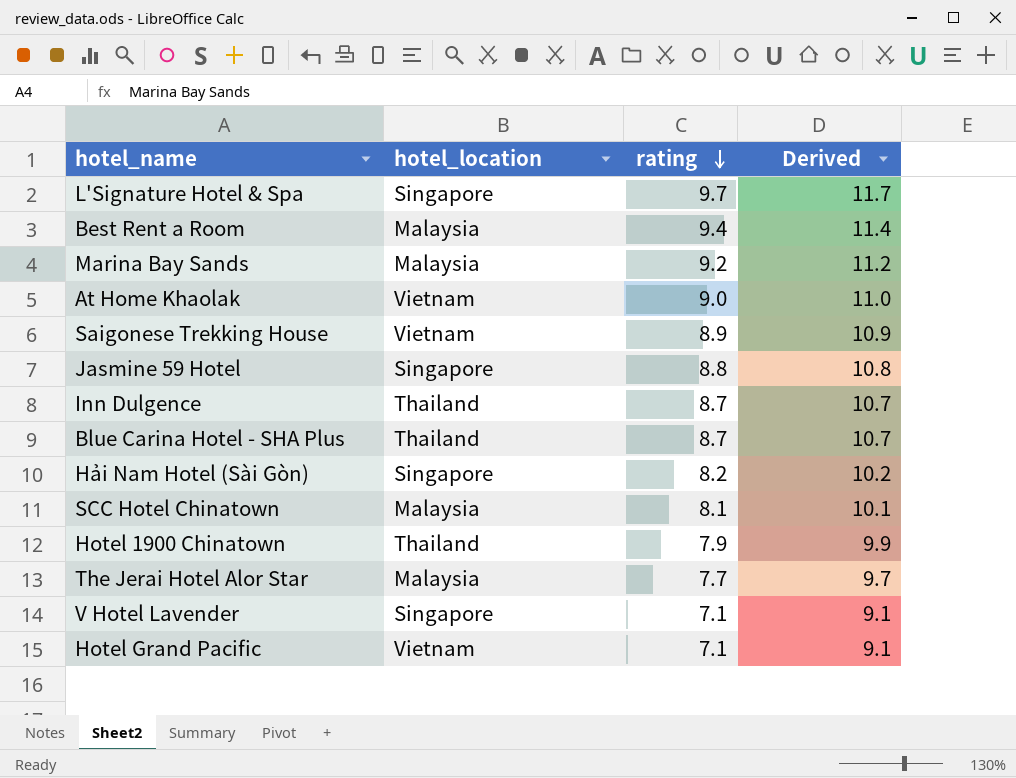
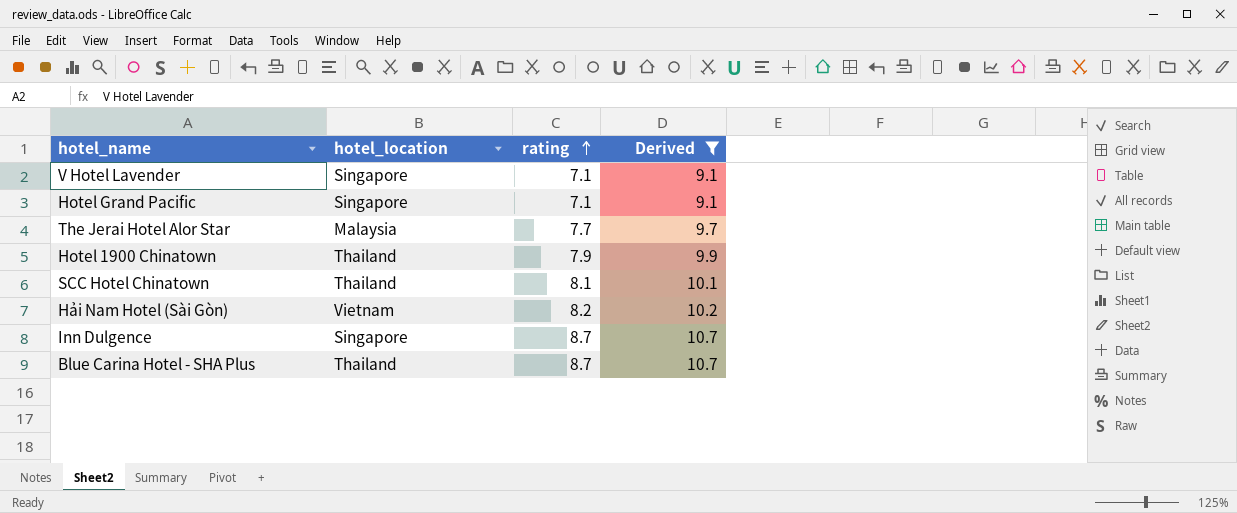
filter: none -> Derived <= 10.7
row order: rating descending -> rating ascending
Hotel Grand Pacific | hotel_location: Vietnam -> Singapore
SCC Hotel Chinatown | hotel_location: Malaysia -> Thailand
Hải Nam Hotel (Sài Gòn) | hotel_location: Singapore -> Vietnam
Inn Dulgence | hotel_location: Thailand -> Singapore

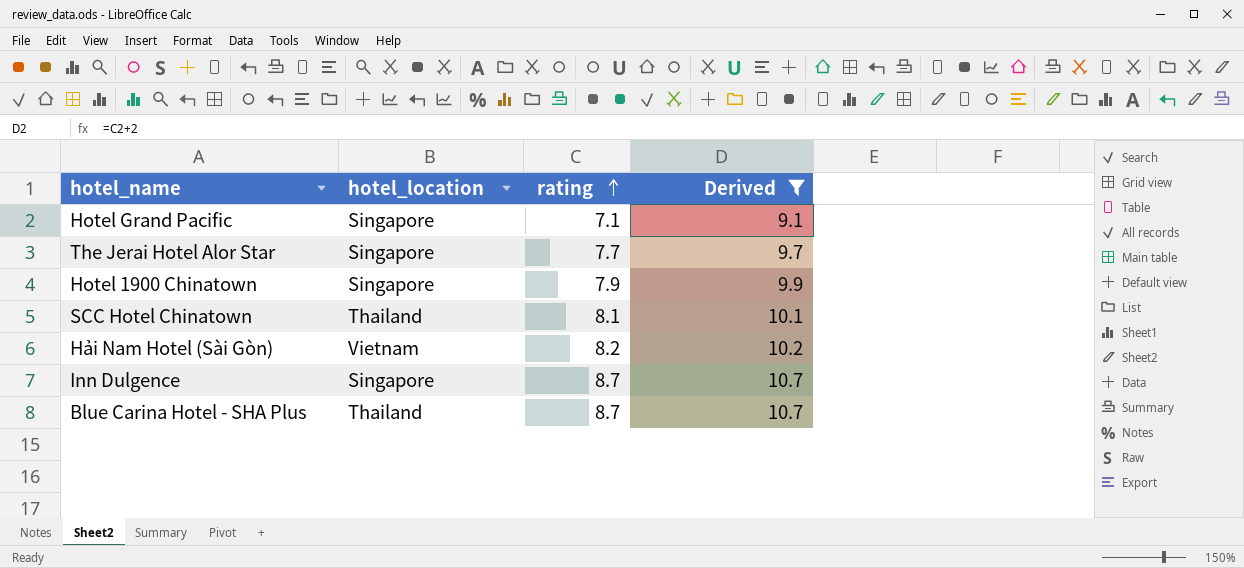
row V Hotel Lavender: Singapore | 7.1 | 9.1 -> none
The Jerai Hotel Alor Star | hotel_location: Malaysia -> Singapore
Hotel 1900 Chinatown | hotel_location: Thailand -> Singapore

